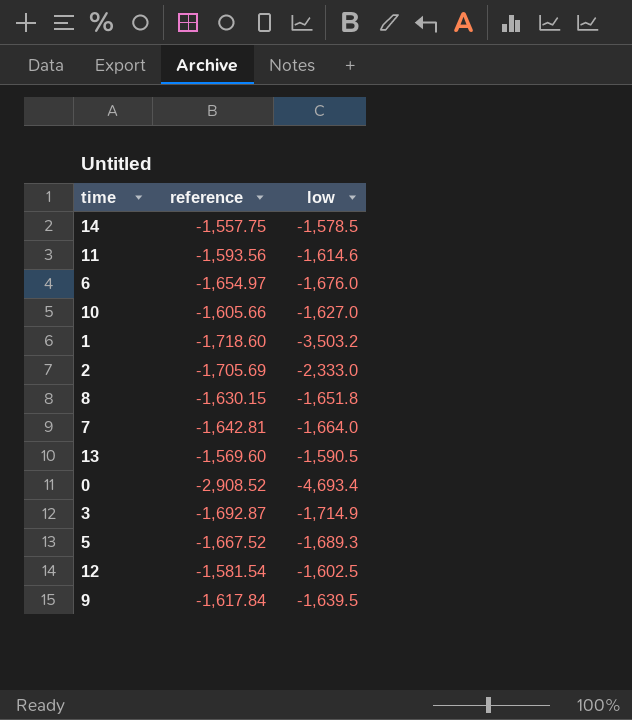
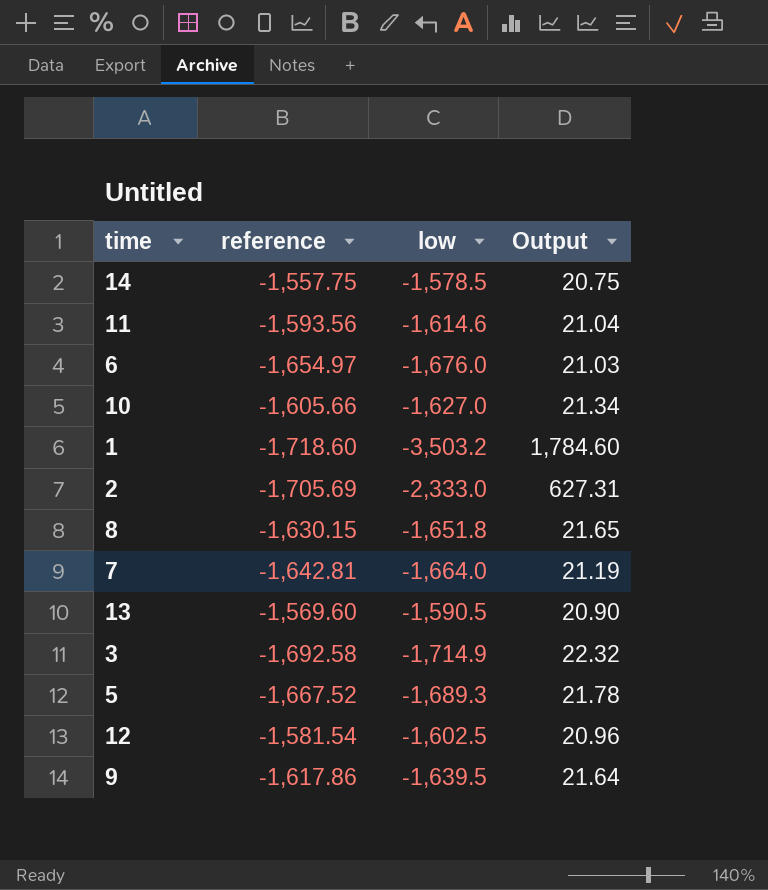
column Output | formula: none -> [reference] - [low]
row 0: -2,908.52 | -4,693.4 -> none
3 | reference: -1,692.87 -> -1,692.58
9 | reference: -1,617.84 -> -1,617.86

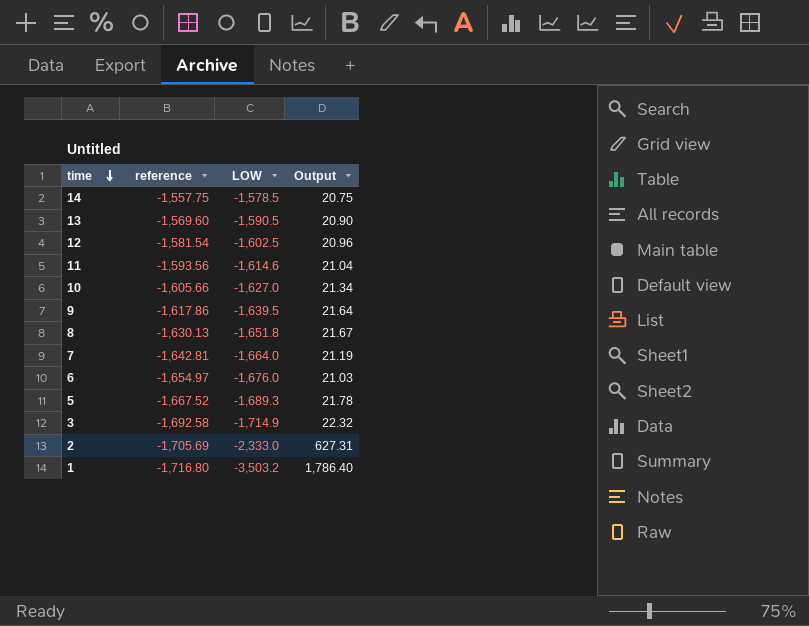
row order: none -> time descending
column name: low -> LOW
8 | reference: -1,630.15 -> -1,630.13
8 | Output: 21.65 -> 21.67
1 | reference: -1,718.60 -> -1,716.80
1 | Output: 1,784.60 -> 1,786.40

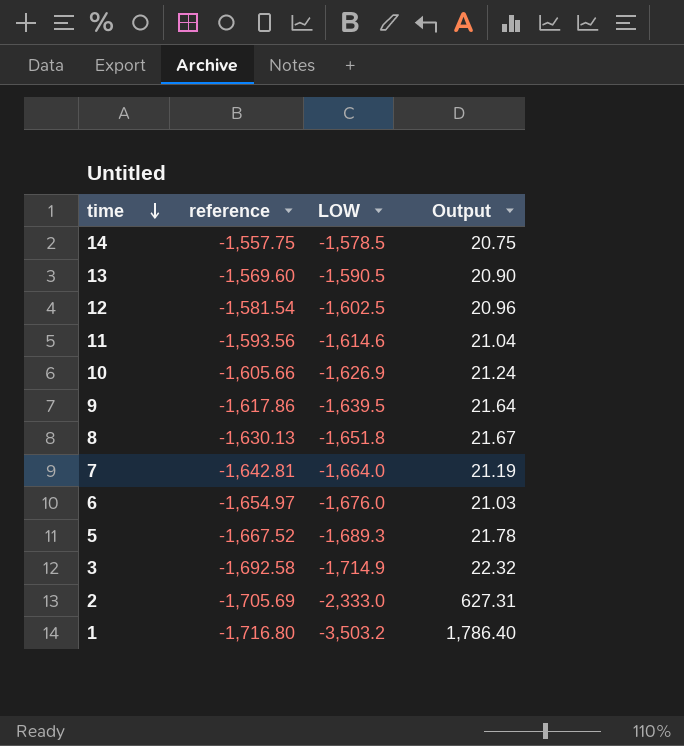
10 | LOW: -1,627.0 -> -1,626.9
10 | Output: 21.34 -> 21.24

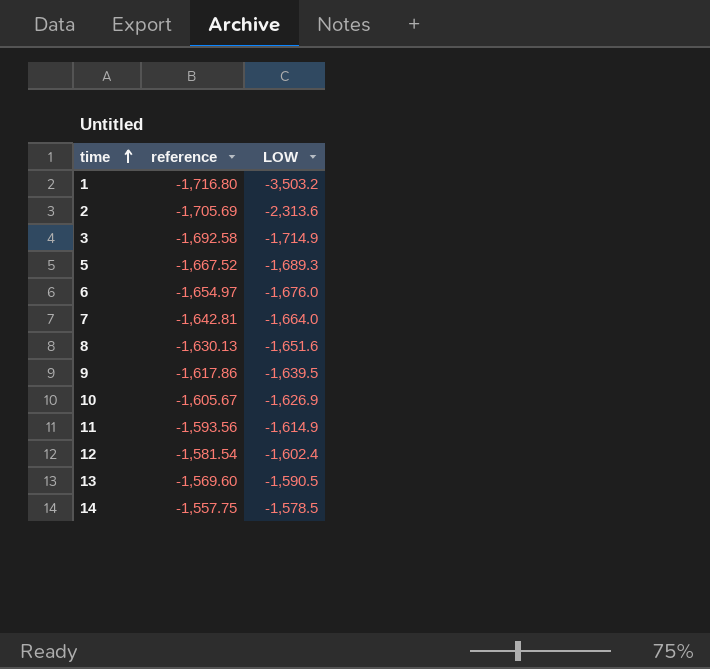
row order: time descending -> time ascending
column Output | formula: [reference] - [LOW] -> none
2 | LOW: -2,333.0 -> -2,313.6
8 | LOW: -1,651.8 -> -1,651.6
10 | reference: -1,605.66 -> -1,605.67
11 | LOW: -1,614.6 -> -1,614.9
12 | LOW: -1,602.5 -> -1,602.4

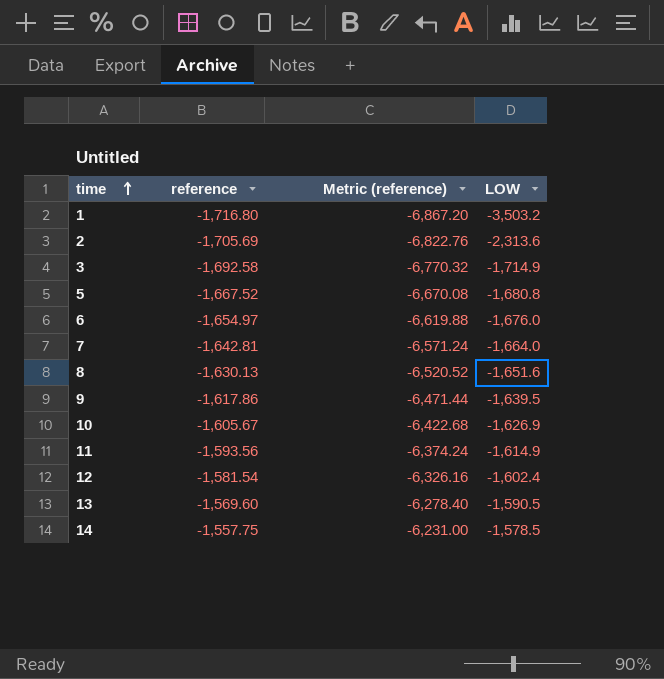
column Metric (reference) | formula: none -> [reference] * 4
5 | LOW: -1,689.3 -> -1,680.8

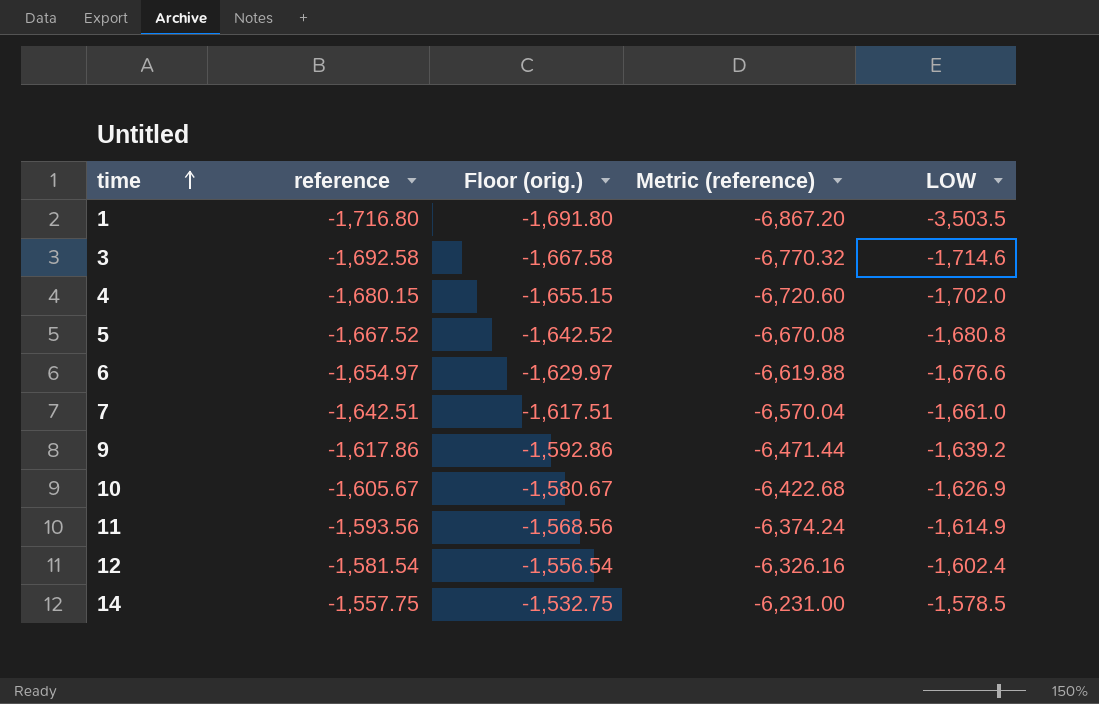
column Floor (orig.) | formula: none -> [reference] + 25
row 2: -1,705.69 | -6,822.76 | -2,313.6 -> none
row 8: -1,630.13 | -6,520.52 | -1,651.6 -> none
row 13: -1,569.60 | -6,278.40 | -1,590.5 -> none
1 | LOW: -3,503.2 -> -3,503.5
3 | LOW: -1,714.9 -> -1,714.6
row 4: none -> -1,680.15 | -1,655.15 | -6,720.60 | -1,702.0
6 | LOW: -1,676.0 -> -1,676.6
7 | reference: -1,642.81 -> -1,642.51
7 | Metric (reference): -6,571.24 -> -6,570.04
7 | LOW: -1,664.0 -> -1,661.0
9 | LOW: -1,639.5 -> -1,639.2

